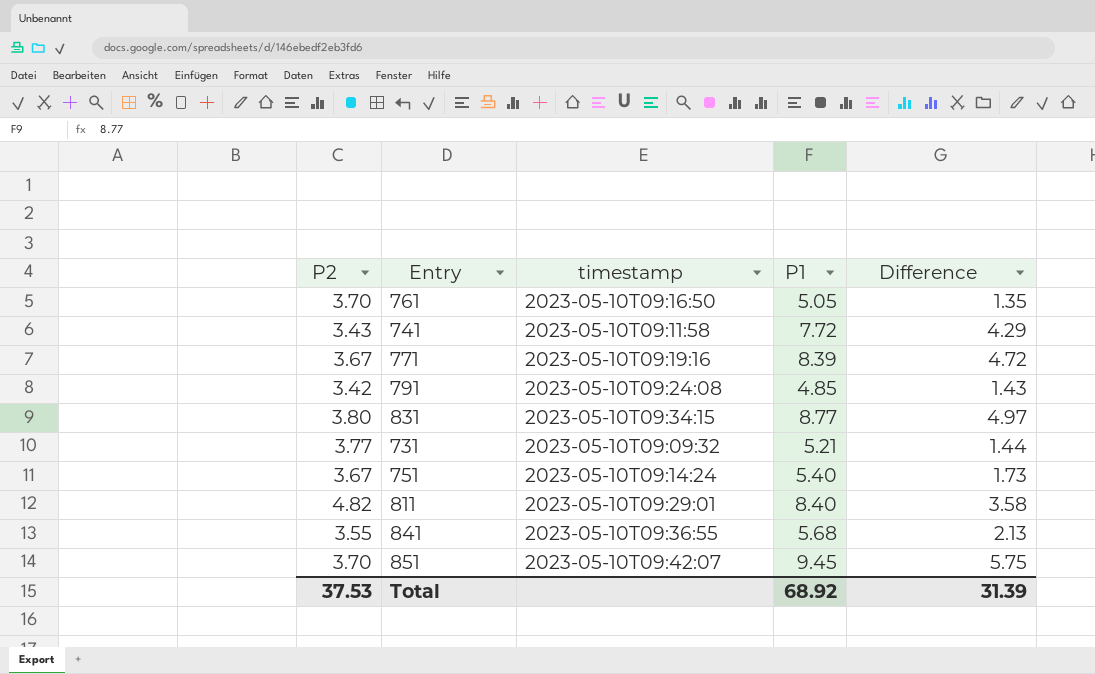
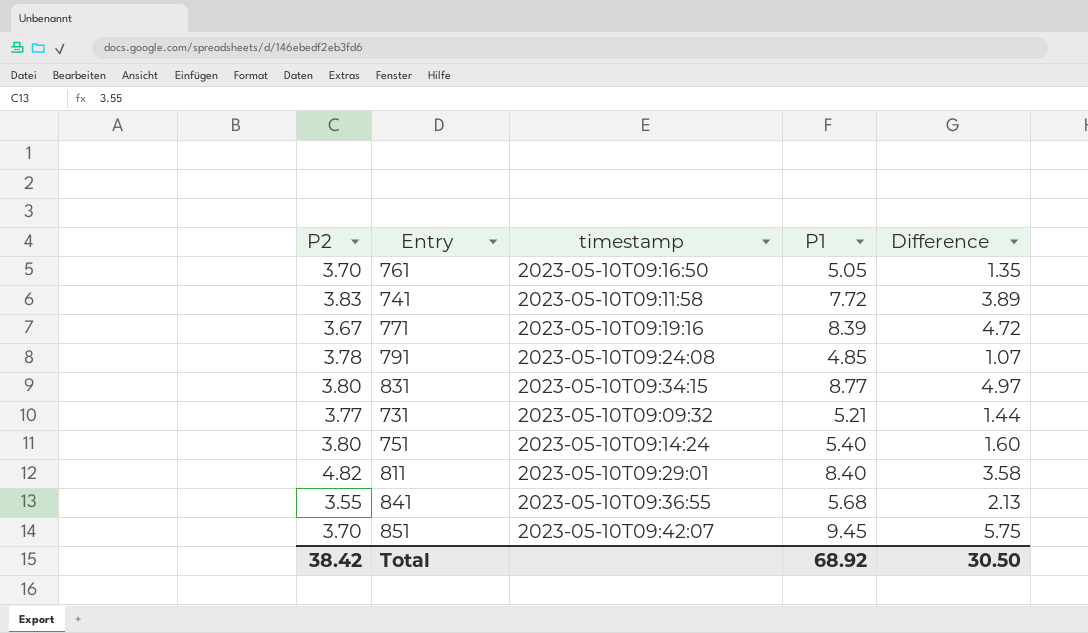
741 | P2: 3.43 -> 3.83
741 | Difference: 4.29 -> 3.89
791 | P2: 3.42 -> 3.78
791 | Difference: 1.43 -> 1.07
751 | P2: 3.67 -> 3.80
751 | Difference: 1.73 -> 1.60
Total | P2: 37.53 -> 38.42
Total | Difference: 31.39 -> 30.50

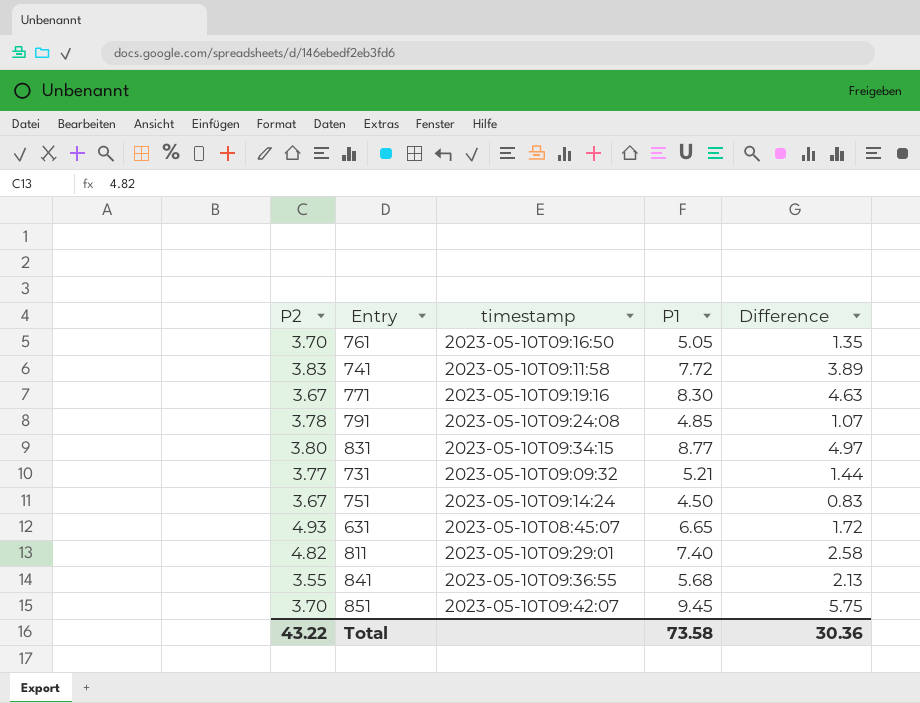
771 | P1: 8.39 -> 8.30
771 | Difference: 4.72 -> 4.63
751 | P2: 3.80 -> 3.67
751 | P1: 5.40 -> 4.50
751 | Difference: 1.60 -> 0.83
row 631: none -> 4.93 | 2023-05-10T08:45:07 | 6.65 | 1.72
811 | P1: 8.40 -> 7.40
811 | Difference: 3.58 -> 2.58
Total | P2: 38.42 -> 43.22
Total | P1: 68.92 -> 73.58
Total | Difference: 30.50 -> 30.36

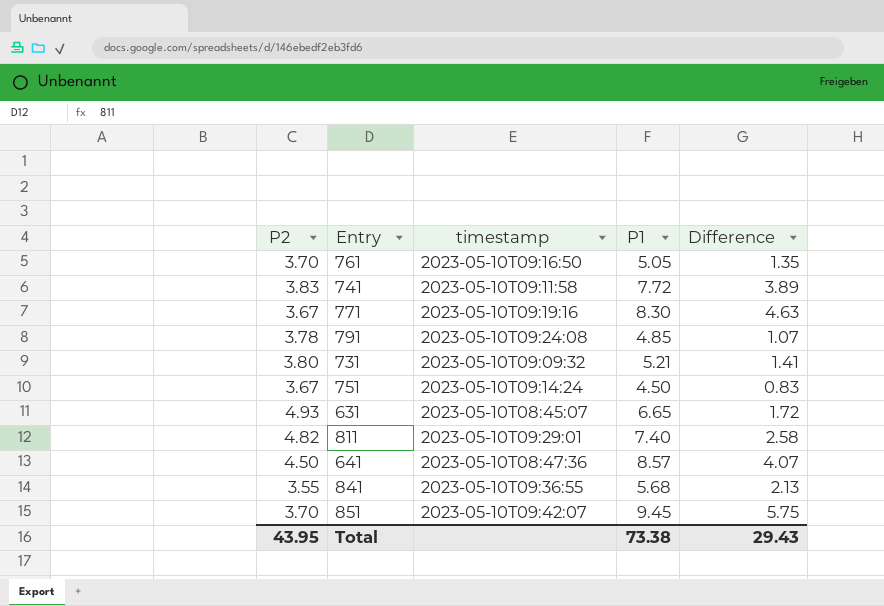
row 831: 3.80 | 2023-05-10T09:34:15 | 8.77 | 4.97 -> none
731 | P2: 3.77 -> 3.80
731 | Difference: 1.44 -> 1.41
row 641: none -> 4.50 | 2023-05-10T08:47:36 | 8.57 | 4.07
Total | P2: 43.22 -> 43.95
Total | P1: 73.58 -> 73.38
Total | Difference: 30.36 -> 29.43

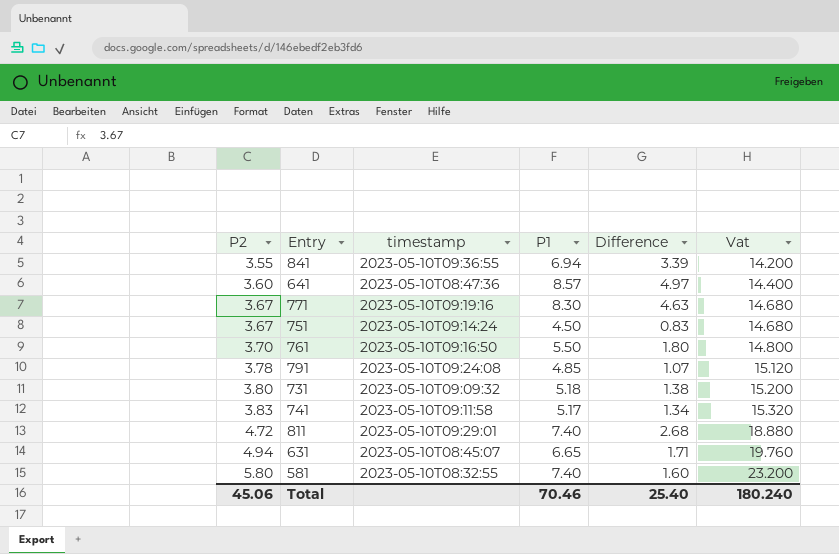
row order: none -> P2 ascending
column Vat | formula: none -> [P2] * 4
row 851: 3.70 | 2023-05-10T09:42:07 | 9.45 | 5.75 -> none
841 | P1: 5.68 -> 6.94
841 | Difference: 2.13 -> 3.39
641 | P2: 4.50 -> 3.60
641 | Difference: 4.07 -> 4.97
761 | P1: 5.05 -> 5.50
761 | Difference: 1.35 -> 1.80
731 | P1: 5.21 -> 5.18
731 | Difference: 1.41 -> 1.38
741 | P1: 7.72 -> 5.17
741 | Difference: 3.89 -> 1.34
811 | P2: 4.82 -> 4.72
811 | Difference: 2.58 -> 2.68
631 | P2: 4.93 -> 4.94
631 | Difference: 1.72 -> 1.71
row 581: none -> 5.80 | 2023-05-10T08:32:55 | 7.40 | 1.60 | 23.200
Total | P2: 43.95 -> 45.06
Total | P1: 73.38 -> 70.46
Total | Difference: 29.43 -> 25.40

